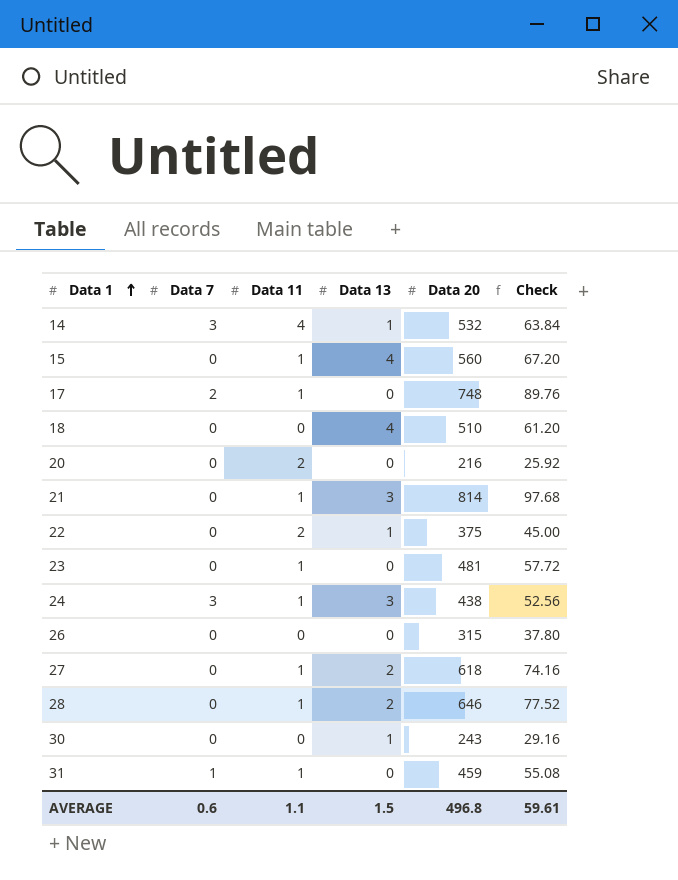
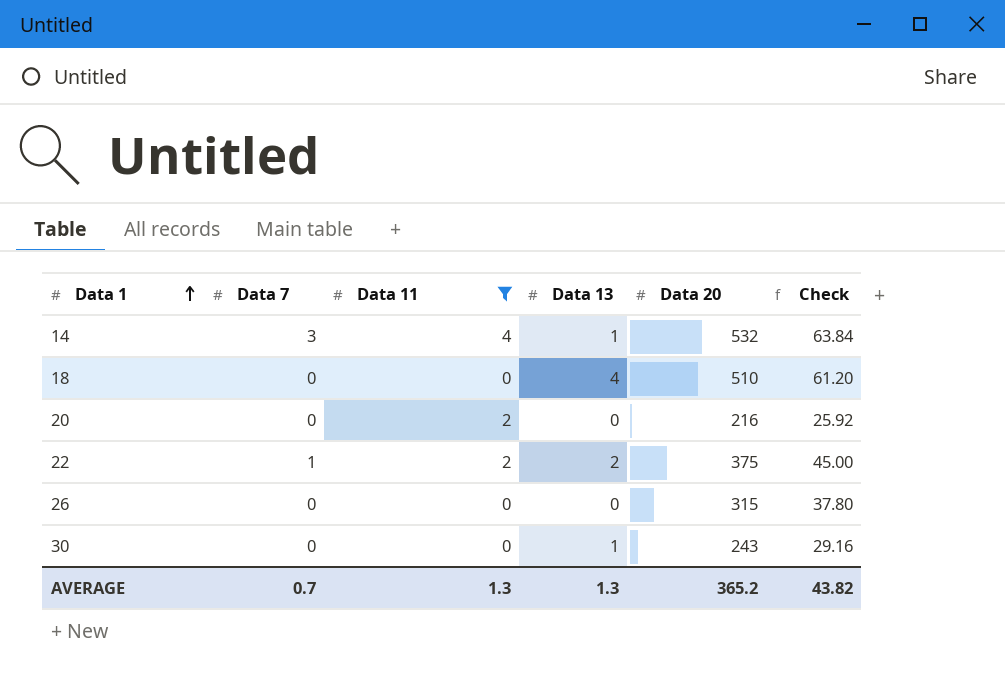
filter: none -> Data 11 != 1
22 | Data 7: 0 -> 1
22 | Data 13: 1 -> 2
AVERAGE | Data 7: 0.6 -> 0.7
AVERAGE | Data 11: 1.1 -> 1.3
AVERAGE | Data 13: 1.5 -> 1.3
AVERAGE | Data 20: 496.8 -> 365.2
AVERAGE | Check: 59.61 -> 43.82

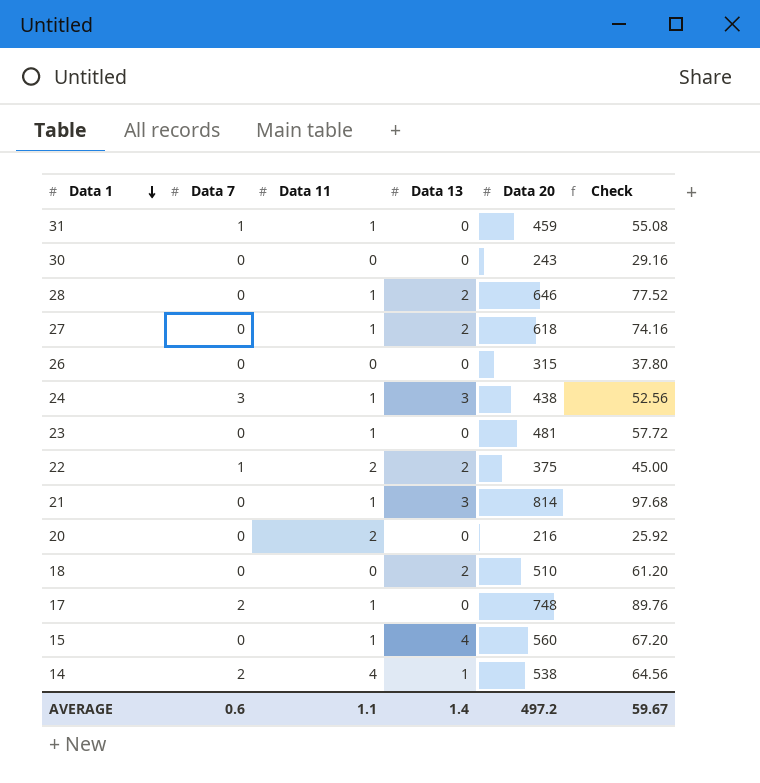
filter: Data 11 != 1 -> none
row order: Data 1 ascending -> Data 1 descending
30 | Data 13: 1 -> 0
18 | Data 13: 4 -> 2
14 | Data 7: 3 -> 2
14 | Data 20: 532 -> 538
14 | Check: 63.84 -> 64.56
AVERAGE | Data 7: 0.7 -> 0.6
AVERAGE | Data 11: 1.3 -> 1.1
AVERAGE | Data 13: 1.3 -> 1.4
AVERAGE | Data 20: 365.2 -> 497.2
AVERAGE | Check: 43.82 -> 59.67

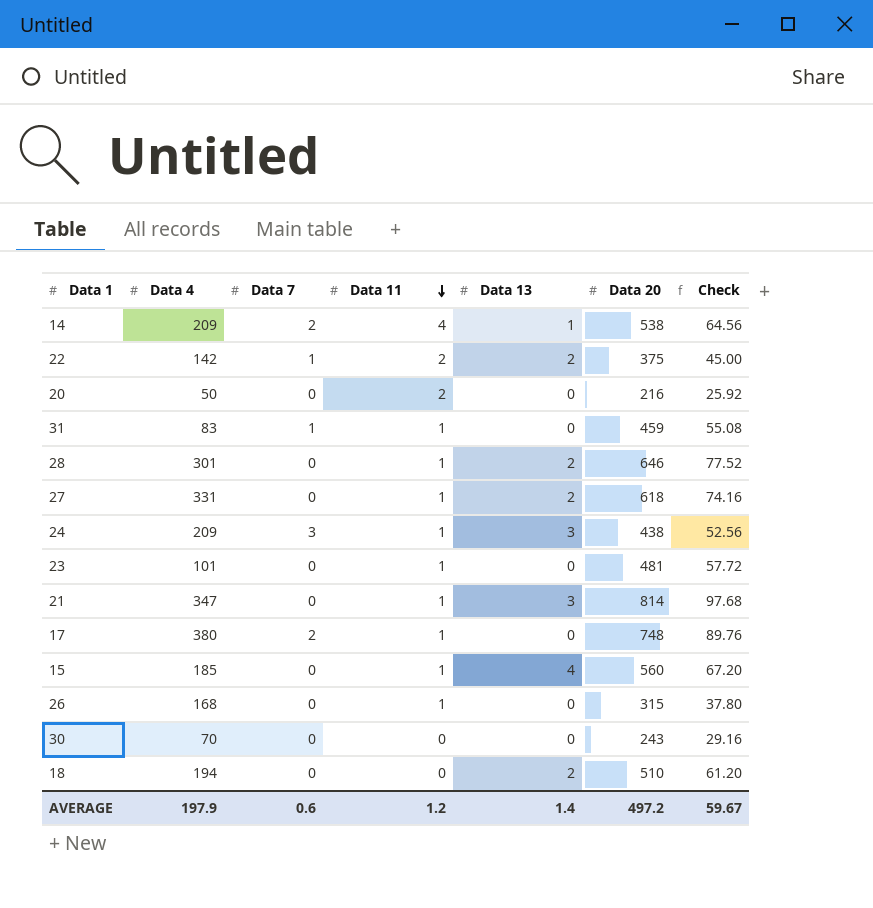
row order: Data 1 descending -> Data 11 descending
column Data 4 | position: none -> 2
26 | Data 11: 0 -> 1
AVERAGE | Data 11: 1.1 -> 1.2

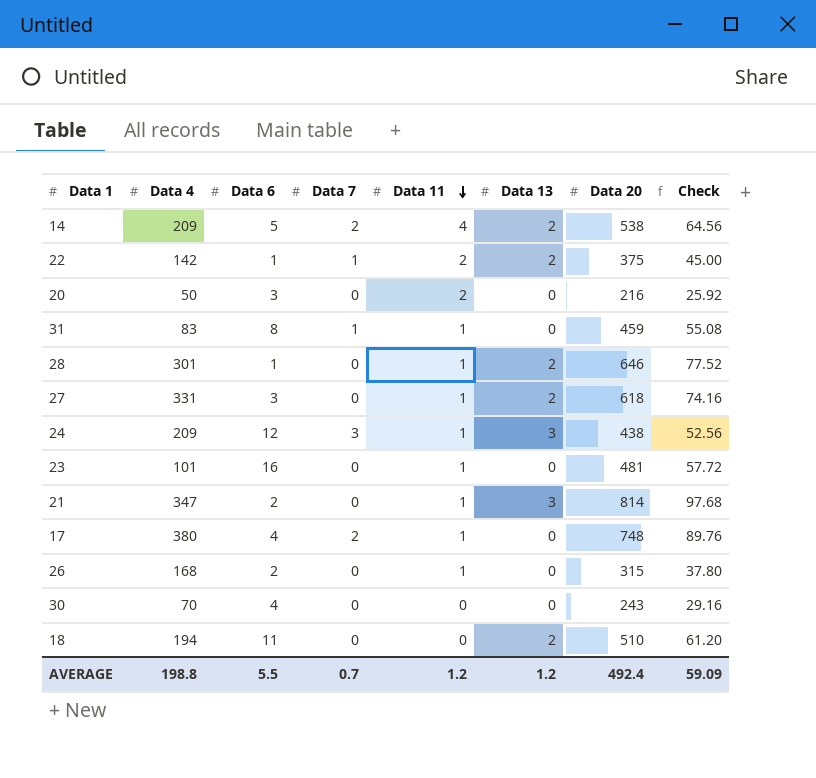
column Data 6 | position: none -> 3
row 15: 185 | 0 | 1 | 4 | 560 | 67.20 -> none
14 | Data 13: 1 -> 2
AVERAGE | Data 4: 197.9 -> 198.8
AVERAGE | Data 7: 0.6 -> 0.7
AVERAGE | Data 13: 1.4 -> 1.2
AVERAGE | Data 20: 497.2 -> 492.4
AVERAGE | Check: 59.67 -> 59.09

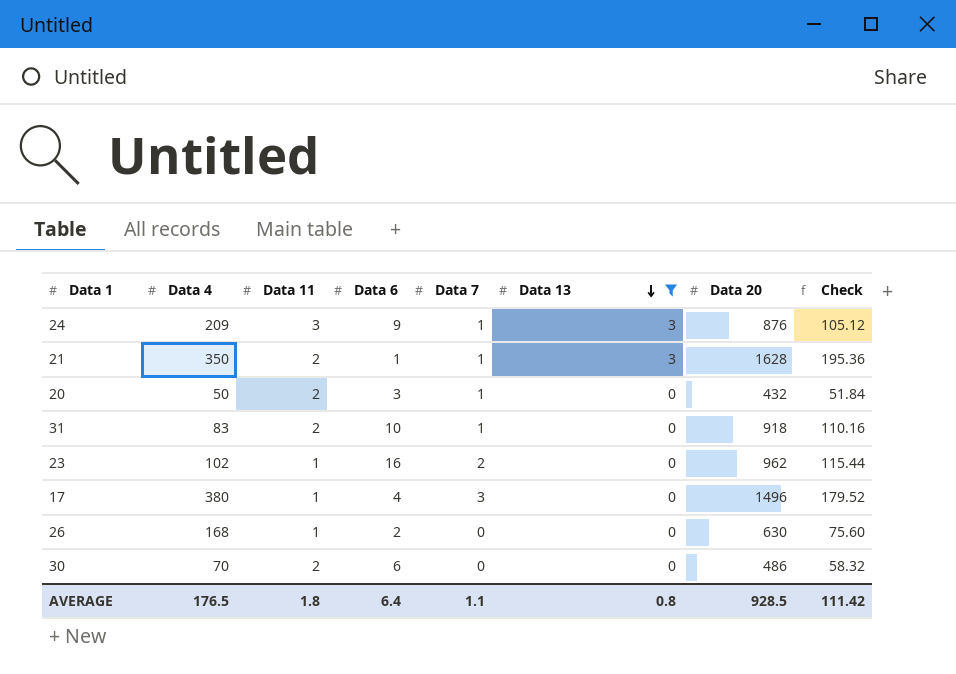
filter: none -> Data 13 != 2
row order: Data 11 descending -> Data 13 descending
column Data 11 | position: 5 -> 3
24 | Data 11: 1 -> 3
24 | Data 6: 12 -> 9
24 | Data 7: 3 -> 1
24 | Data 20: 438 -> 876
24 | Check: 52.56 -> 105.12
21 | Data 4: 347 -> 350
21 | Data 11: 1 -> 2
21 | Data 6: 2 -> 1
21 | Data 7: 0 -> 1
21 | Data 20: 814 -> 1628
21 | Check: 97.68 -> 195.36
20 | Data 7: 0 -> 1
20 | Data 20: 216 -> 432
20 | Check: 25.92 -> 51.84
31 | Data 11: 1 -> 2
31 | Data 6: 8 -> 10
31 | Data 20: 459 -> 918
31 | Check: 55.08 -> 110.16
23 | Data 4: 101 -> 102
23 | Data 7: 0 -> 2
23 | Data 20: 481 -> 962
23 | Check: 57.72 -> 115.44
17 | Data 7: 2 -> 3
17 | Data 20: 748 -> 1496
17 | Check: 89.76 -> 179.52
26 | Data 20: 315 -> 630
26 | Check: 37.80 -> 75.60
30 | Data 11: 0 -> 2
30 | Data 6: 4 -> 6
30 | Data 20: 243 -> 486
30 | Check: 29.16 -> 58.32
AVERAGE | Data 4: 198.8 -> 176.5
AVERAGE | Data 11: 1.2 -> 1.8
AVERAGE | Data 6: 5.5 -> 6.4
AVERAGE | Data 7: 0.7 -> 1.1
AVERAGE | Data 13: 1.2 -> 0.8
AVERAGE | Data 20: 492.4 -> 928.5
AVERAGE | Check: 59.09 -> 111.42

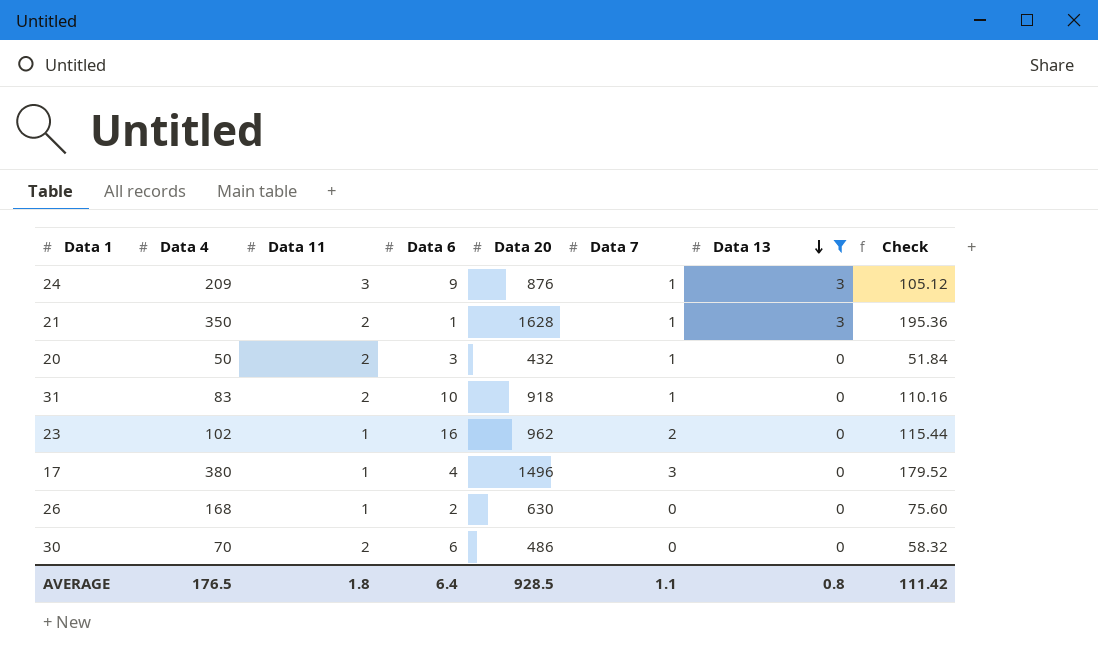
column Data 20 | position: 7 -> 5

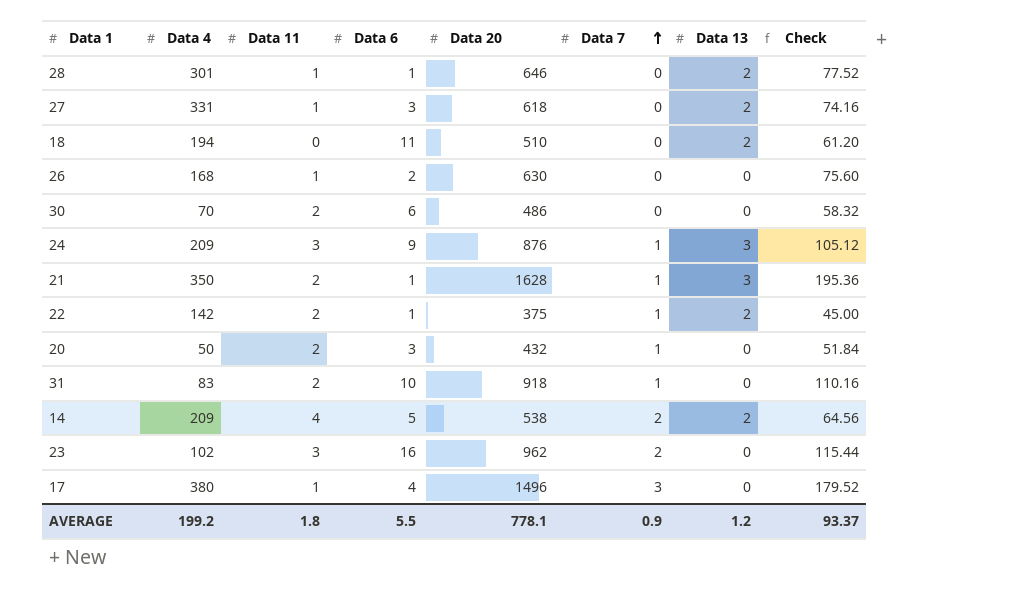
filter: Data 13 != 2 -> none
row order: Data 13 descending -> Data 7 ascending
23 | Data 11: 1 -> 3
AVERAGE | Data 4: 176.5 -> 199.2
AVERAGE | Data 6: 6.4 -> 5.5
AVERAGE | Data 20: 928.5 -> 778.1
AVERAGE | Data 7: 1.1 -> 0.9
AVERAGE | Data 13: 0.8 -> 1.2
AVERAGE | Check: 111.42 -> 93.37

